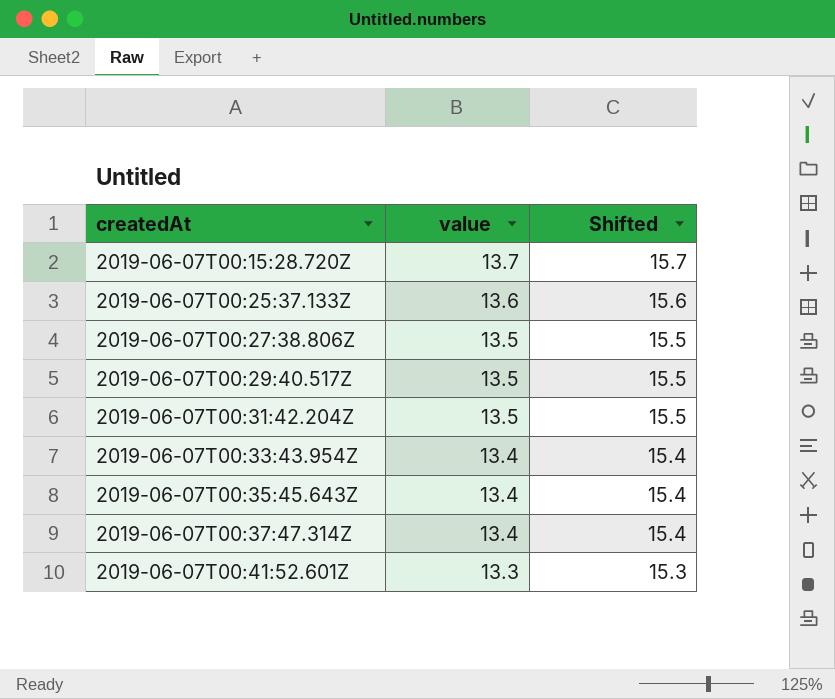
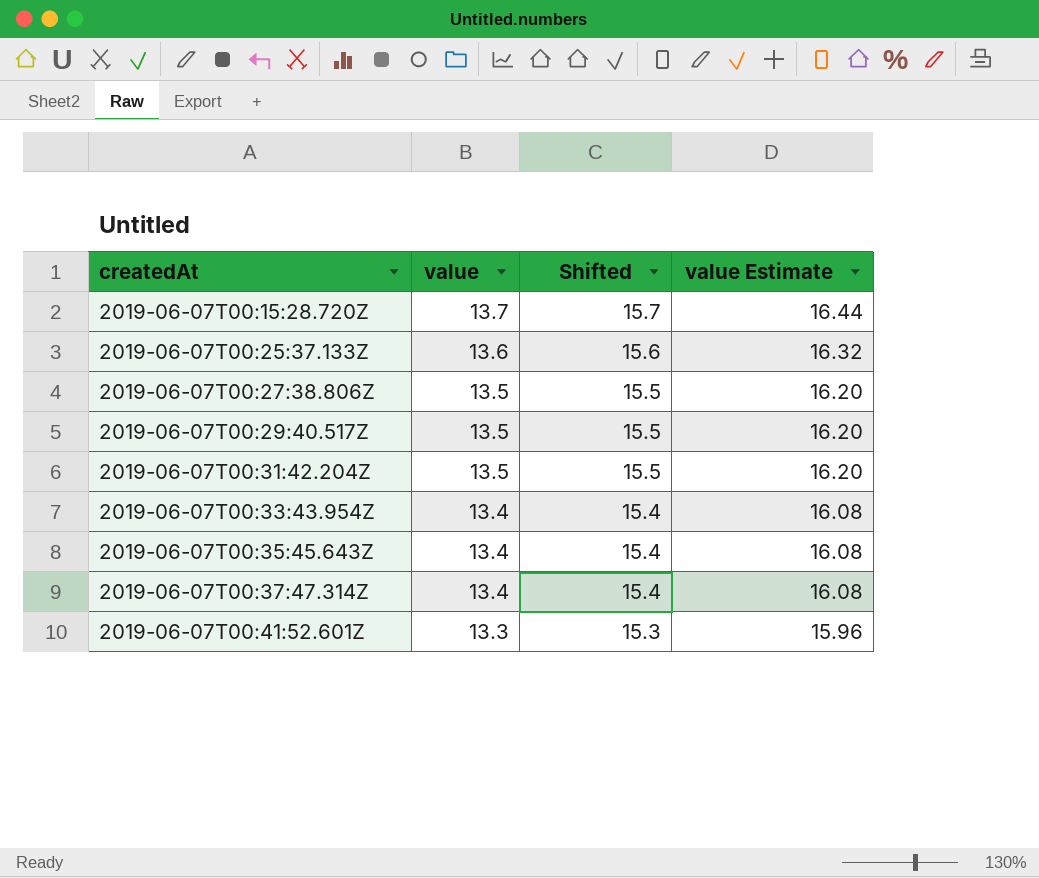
column value Estimate | formula: none -> [value] * 1.2

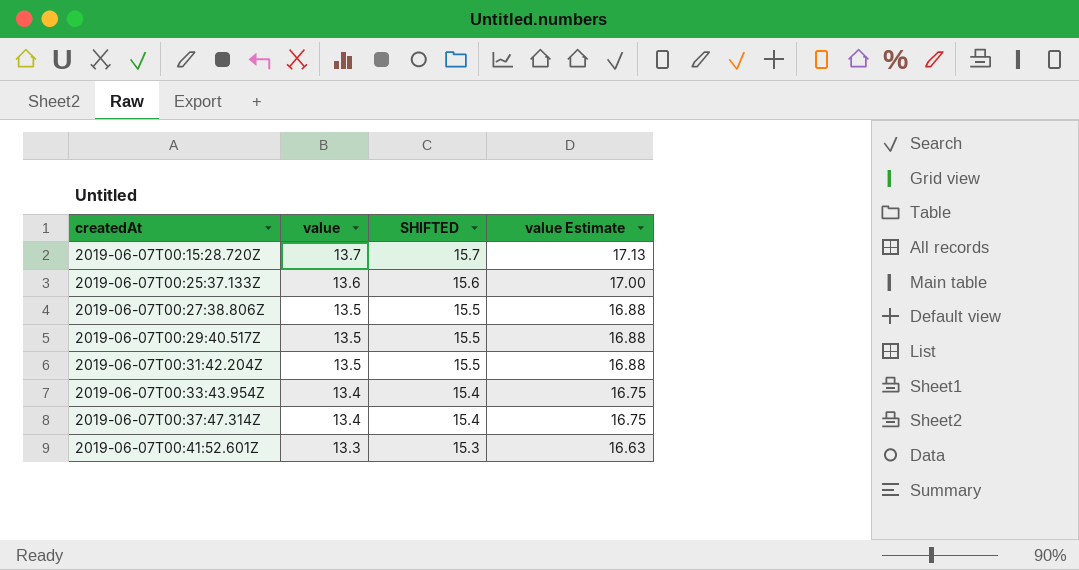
column name: Shifted -> SHIFTED
column value Estimate | formula: [value] * 1.2 -> [value] * 1.25
row 2019-06-07T00:35:45.643Z: 13.4 | 15.4 | 16.08 -> none

